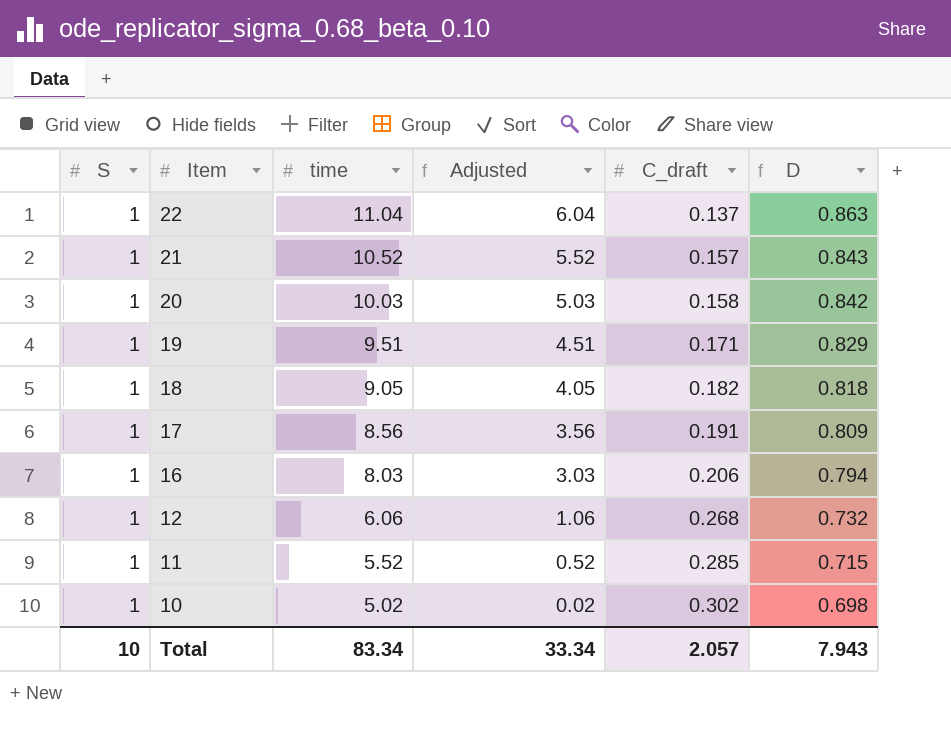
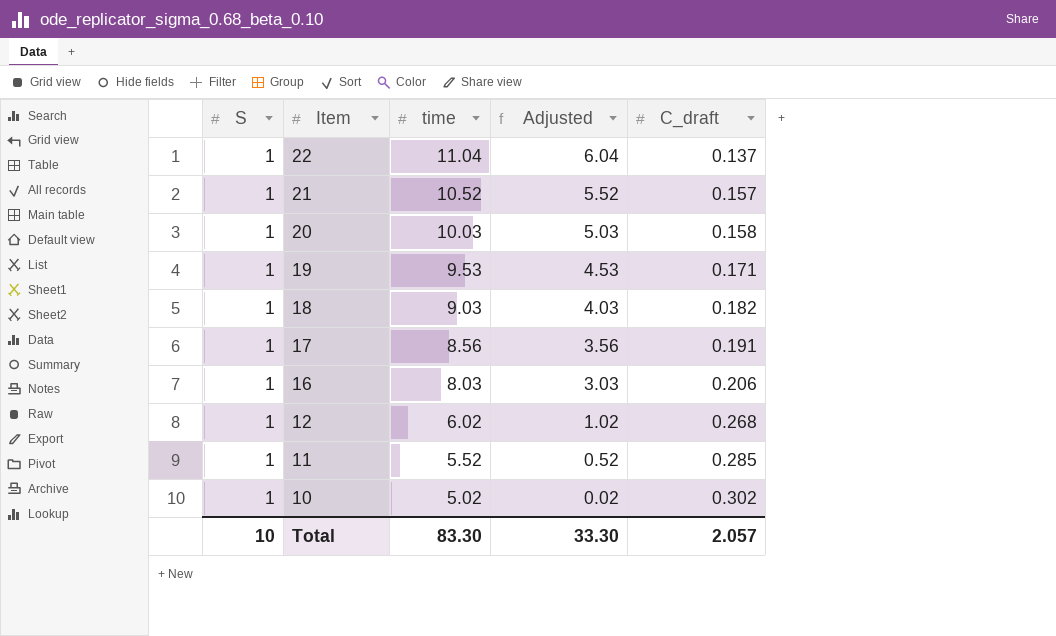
column D | formula: [S] - [C_draft] -> none
19 | time: 9.51 -> 9.53
19 | Adjusted: 4.51 -> 4.53
18 | time: 9.05 -> 9.03
18 | Adjusted: 4.05 -> 4.03
12 | time: 6.06 -> 6.02
12 | Adjusted: 1.06 -> 1.02
Total | time: 83.34 -> 83.30
Total | Adjusted: 33.34 -> 33.30

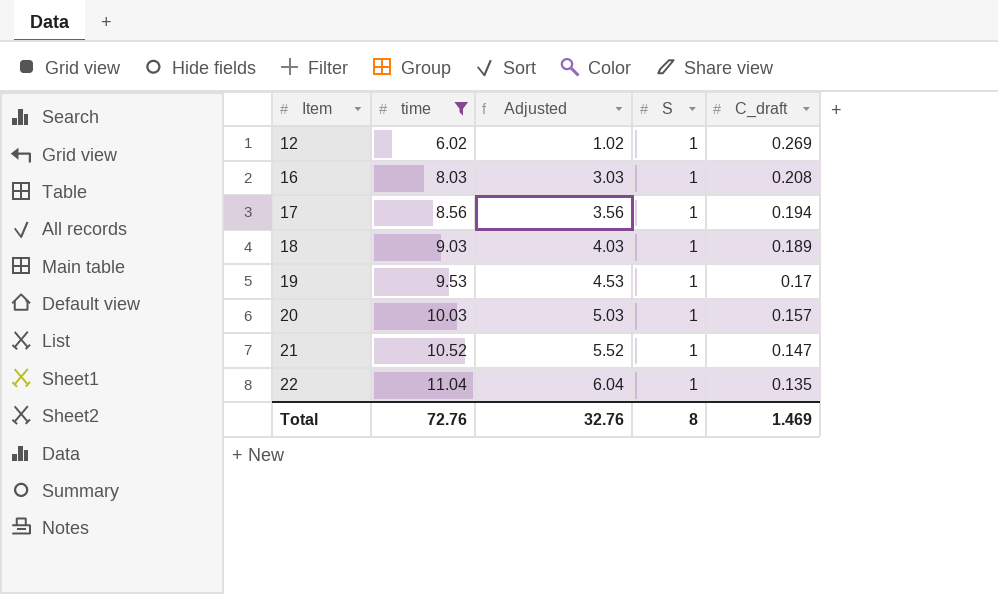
filter: none -> time >= 6.02
row order: Item descending -> Item ascending
column S | position: 1 -> 4
12 | C_draft: 0.268 -> 0.269
16 | C_draft: 0.206 -> 0.208
17 | C_draft: 0.191 -> 0.194
18 | C_draft: 0.182 -> 0.189
19 | C_draft: 0.171 -> 0.17
20 | C_draft: 0.158 -> 0.157
21 | C_draft: 0.157 -> 0.147
22 | C_draft: 0.137 -> 0.135
Total | time: 83.30 -> 72.76
Total | Adjusted: 33.30 -> 32.76
Total | S: 10 -> 8
Total | C_draft: 2.057 -> 1.469

